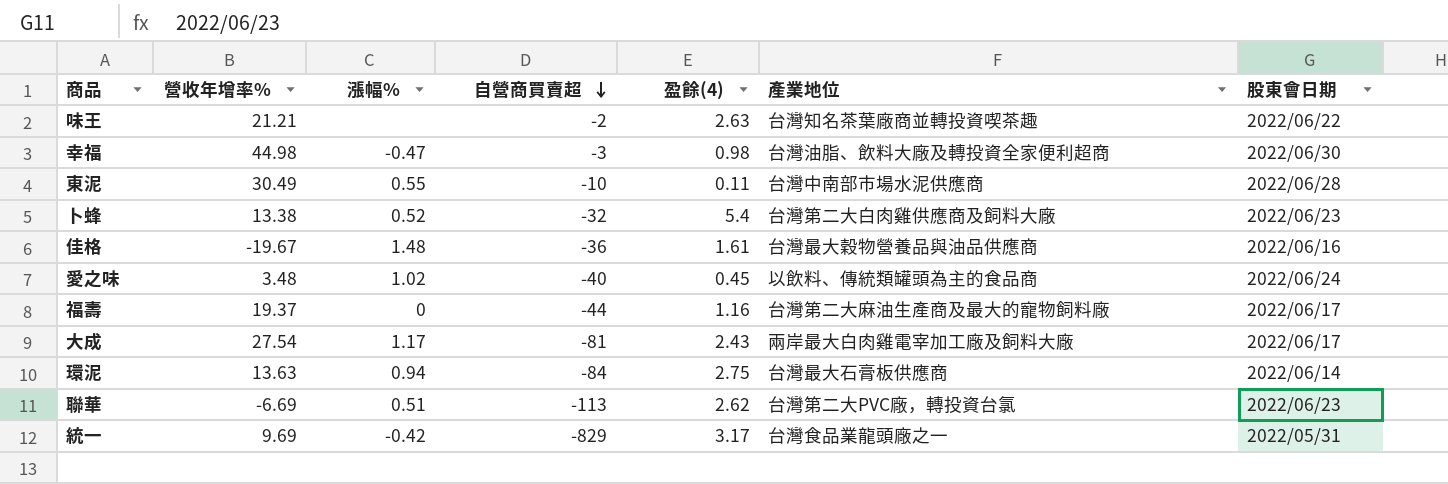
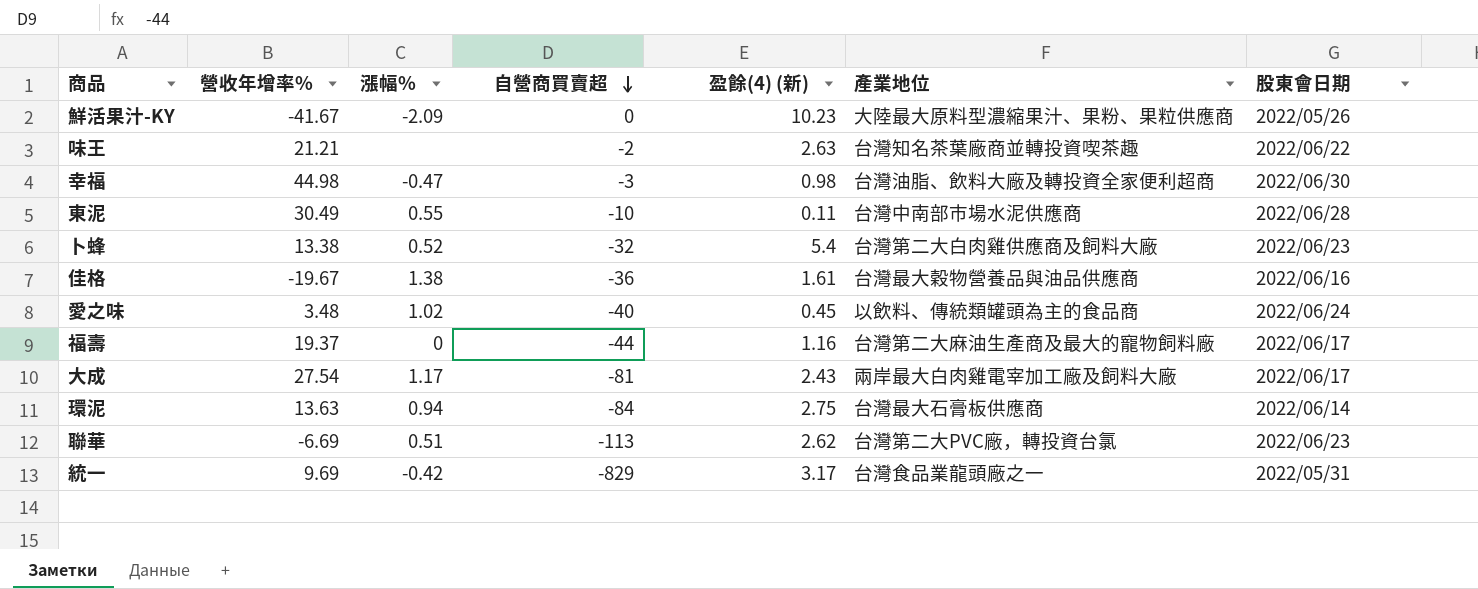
column name: 盈餘(4) -> 盈餘(4) (新)
row 鮮活果汁-KY: none -> -41.67 | -2.09 | 0 | 10.23 | 大陸最大原料型濃縮果汁、果粉、果粒供應商 | 2022/05/26
佳格 | 漲幅%: 1.48 -> 1.38

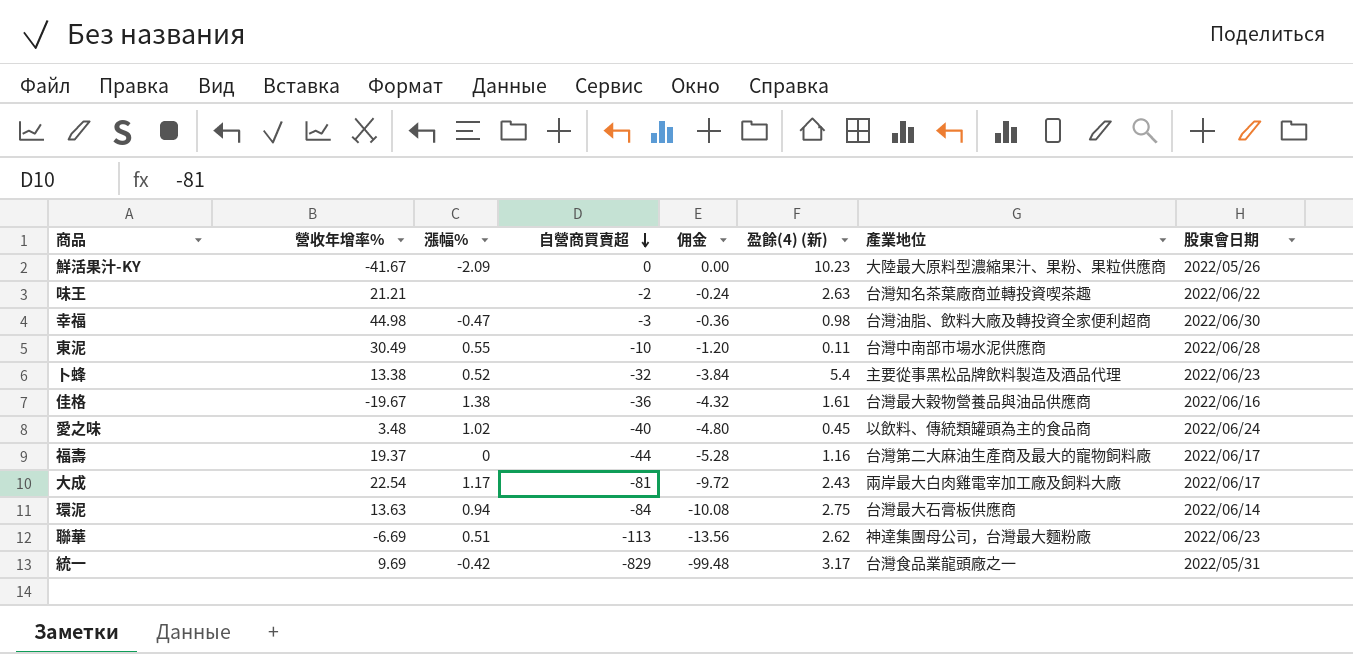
column 佣金 | formula: none -> [自營商買賣超] * 0.12
卜蜂 | 產業地位: 台灣第二大白肉雞供應商及飼料大廠 -> 主要從事黑松品牌飲料製造及酒品代理
大成 | 營收年增率%: 27.54 -> 22.54
聯華 | 產業地位: 台灣第二大PVC廠，轉投資台氯 -> 神達集團母公司，台灣最大麵粉廠

